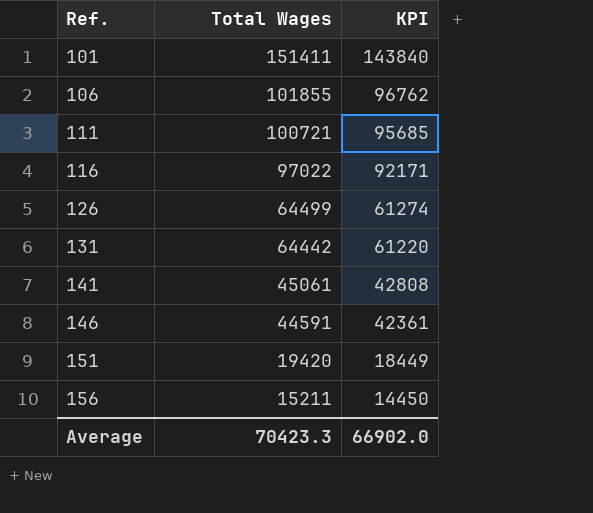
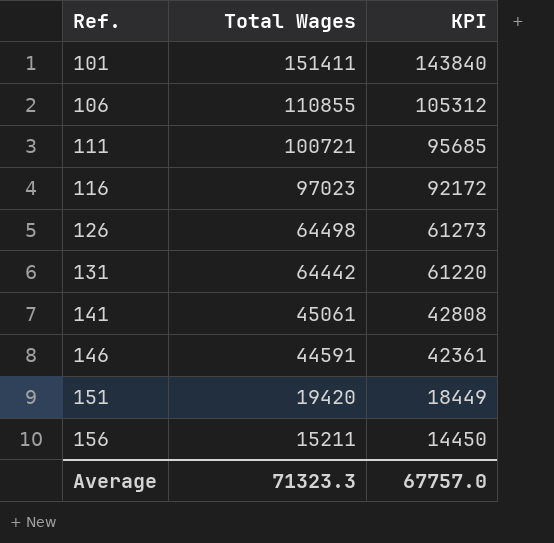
106 | Total Wages: 101855 -> 110855
106 | KPI: 96762 -> 105312
116 | Total Wages: 97022 -> 97023
116 | KPI: 92171 -> 92172
126 | Total Wages: 64499 -> 64498
126 | KPI: 61274 -> 61273
Average | Total Wages: 70423.3 -> 71323.3
Average | KPI: 66902.0 -> 67757.0

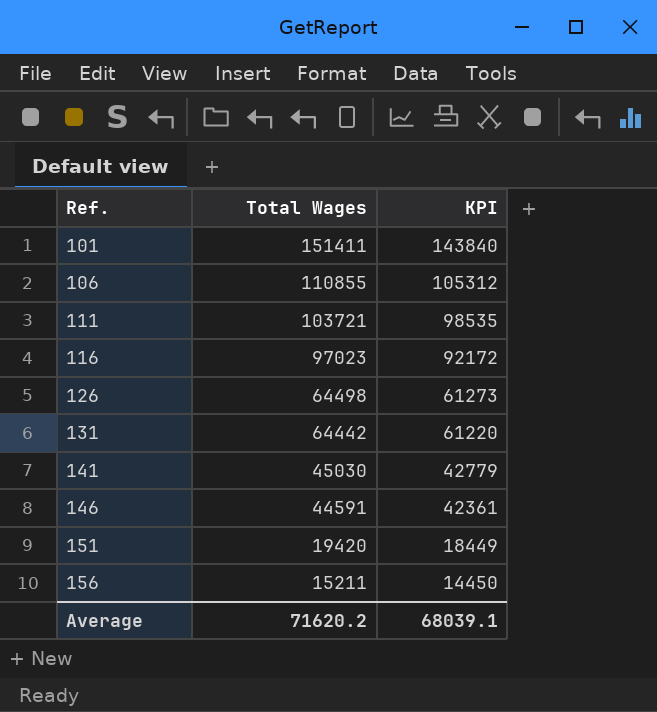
111 | Total Wages: 100721 -> 103721
111 | KPI: 95685 -> 98535
141 | Total Wages: 45061 -> 45030
141 | KPI: 42808 -> 42779
Average | Total Wages: 71323.3 -> 71620.2
Average | KPI: 67757.0 -> 68039.1

